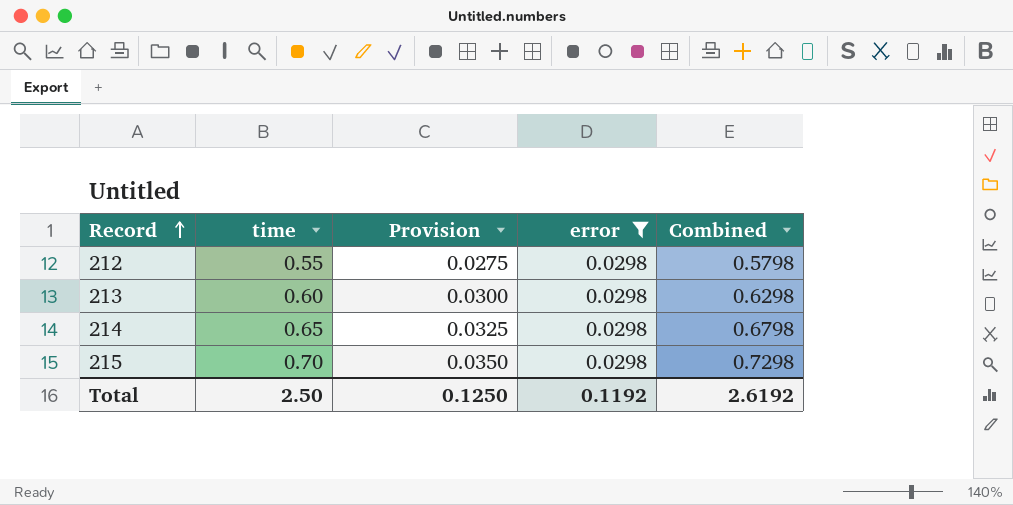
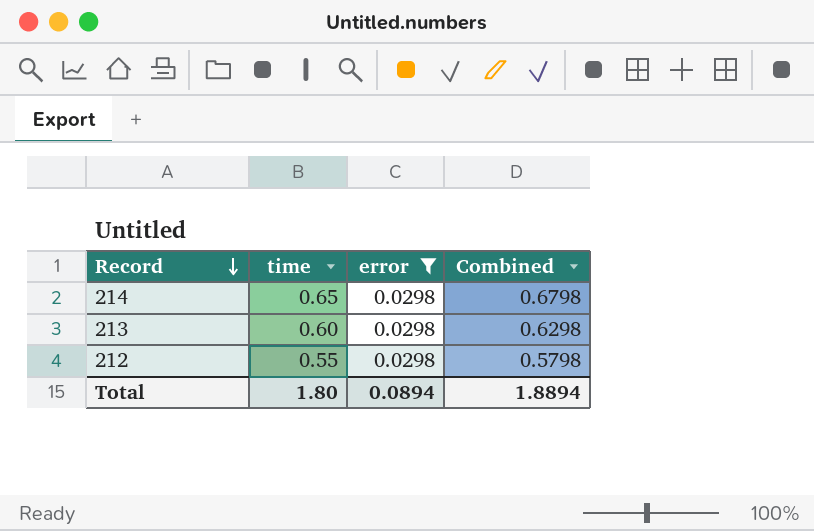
row order: Record ascending -> Record descending
column Provision | formula: [time] * 0.05 -> none
row 215: 0.70 | 0.0350 | 0.0298 | 0.7298 -> none
Total | time: 2.50 -> 1.80
Total | error: 0.1192 -> 0.0894
Total | Combined: 2.6192 -> 1.8894

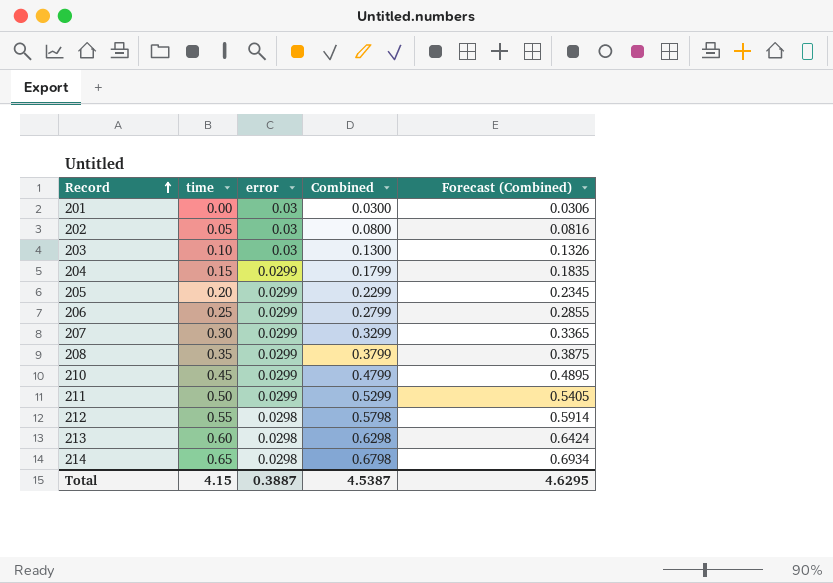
filter: error = 0.0298 -> none
row order: Record descending -> Record ascending
column Forecast (Combined) | formula: none -> [Combined] * 1.02
Total | time: 1.80 -> 4.15
Total | error: 0.0894 -> 0.3887
Total | Combined: 1.8894 -> 4.5387

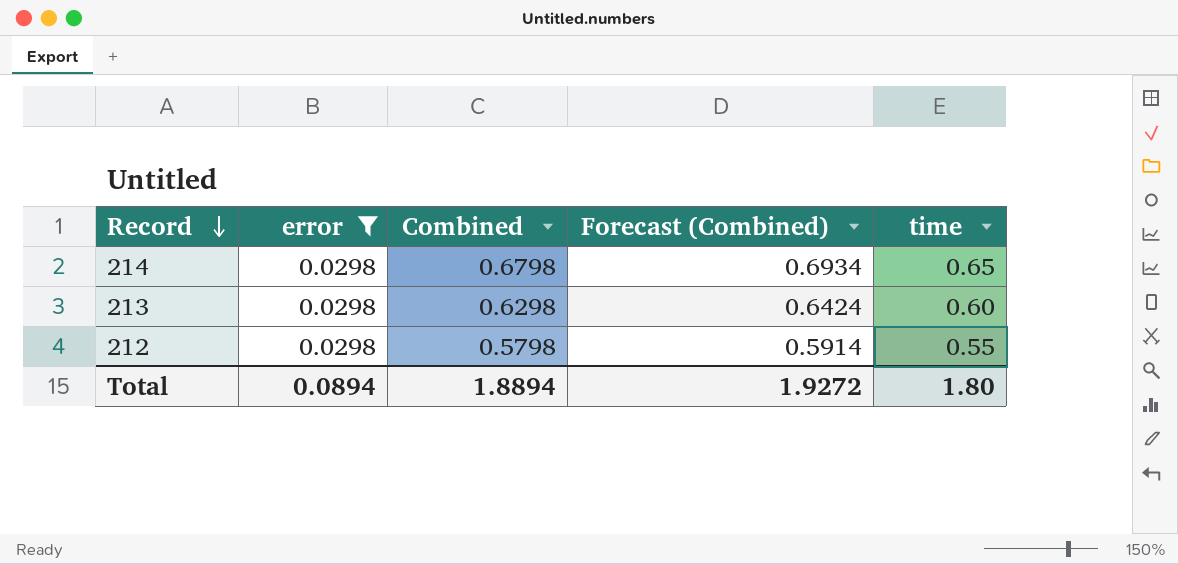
filter: none -> error = 0.0298
row order: Record ascending -> Record descending
column time | position: 2 -> 5
Total | error: 0.3887 -> 0.0894
Total | Combined: 4.5387 -> 1.8894
Total | Forecast (Combined): 4.6295 -> 1.9272
Total | time: 4.15 -> 1.80

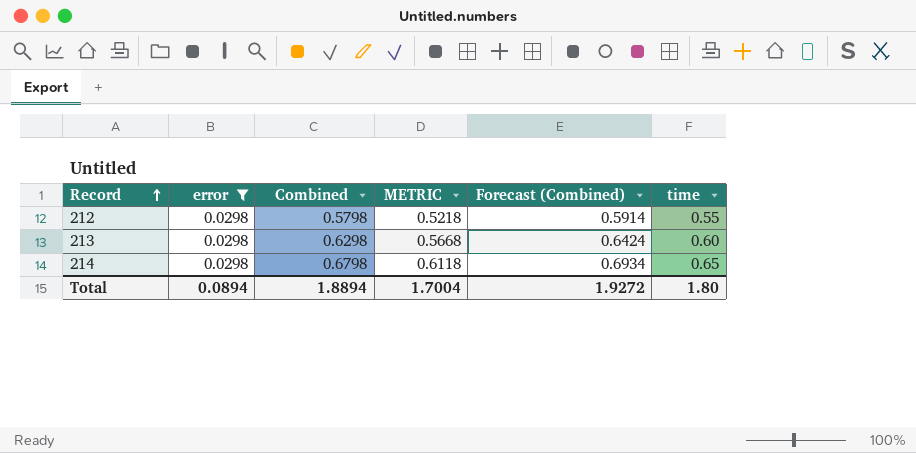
row order: Record descending -> Record ascending
column METRIC | formula: none -> [Combined] * 0.9

